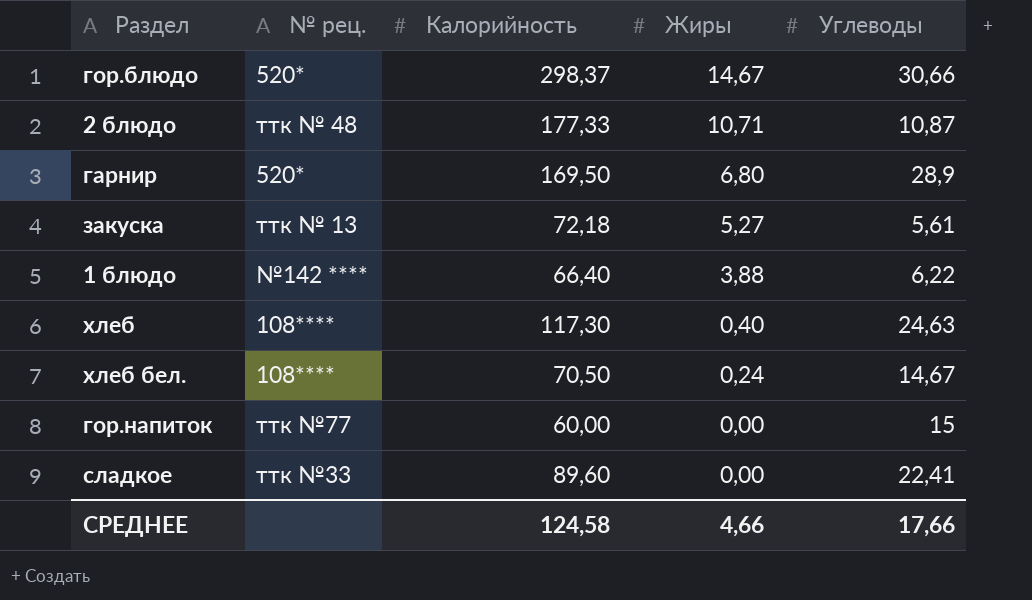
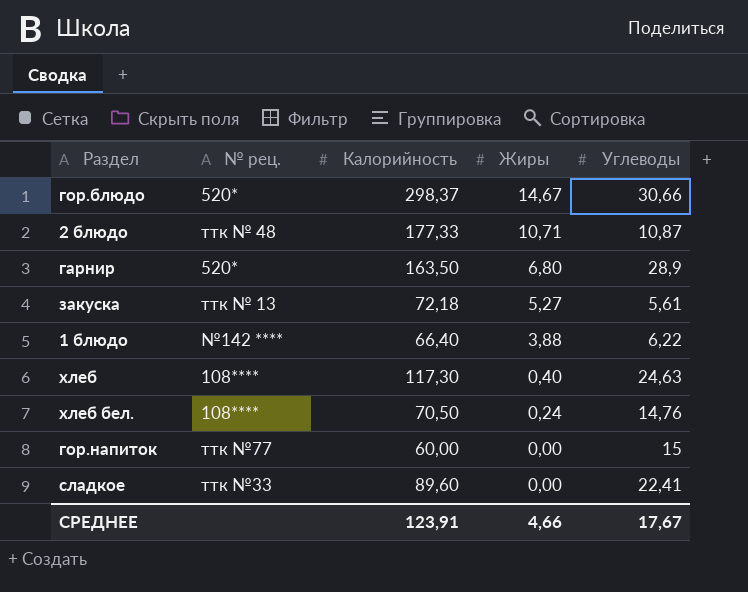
гарнир | Калорийность: 169,50 -> 163,50
хлеб бел. | Углеводы: 14,67 -> 14,76
СРЕДНЕЕ | Калорийность: 124,58 -> 123,91
СРЕДНЕЕ | Углеводы: 17,66 -> 17,67

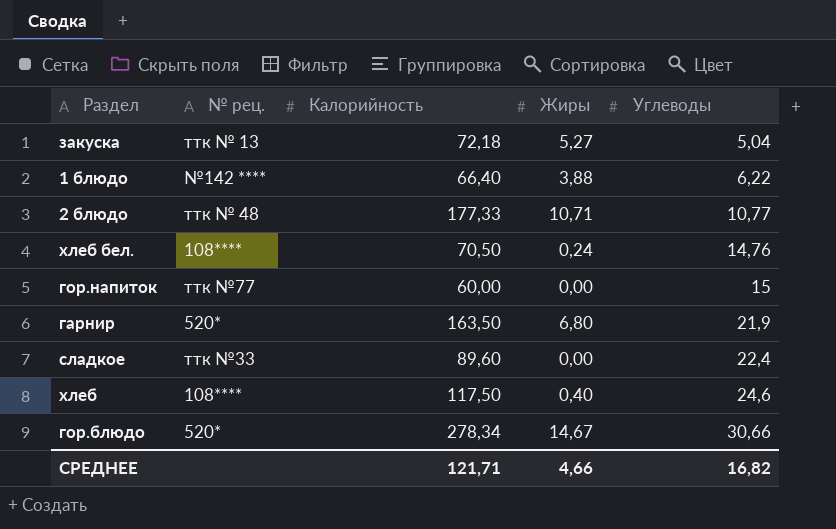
row order: Жиры descending -> Углеводы ascending
закуска | Углеводы: 5,61 -> 5,04
2 блюдо | Углеводы: 10,87 -> 10,77
гарнир | Углеводы: 28,9 -> 21,9
сладкое | Углеводы: 22,41 -> 22,4
хлеб | Калорийность: 117,30 -> 117,50
хлеб | Углеводы: 24,63 -> 24,6
гор.блюдо | Калорийность: 298,37 -> 278,34
СРЕДНЕЕ | Калорийность: 123,91 -> 121,71
СРЕДНЕЕ | Углеводы: 17,67 -> 16,82

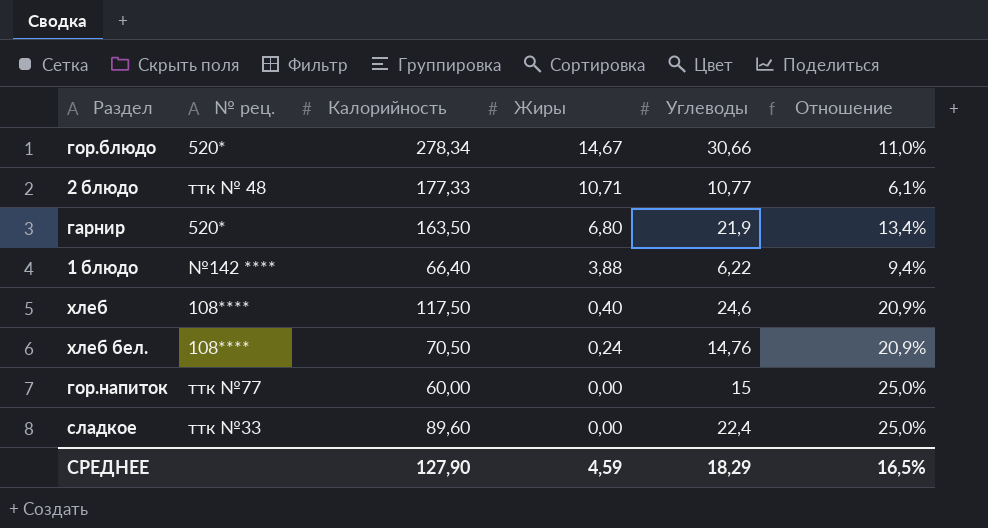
row order: Углеводы ascending -> Жиры descending
column Отношение | formula: none -> [Углеводы] / [Калорийность]
row закуска: ттк № 13 | 72,18 | 5,27 | 5,04 -> none
СРЕДНЕЕ | Калорийность: 121,71 -> 127,90
СРЕДНЕЕ | Жиры: 4,66 -> 4,59
СРЕДНЕЕ | Углеводы: 16,82 -> 18,29

